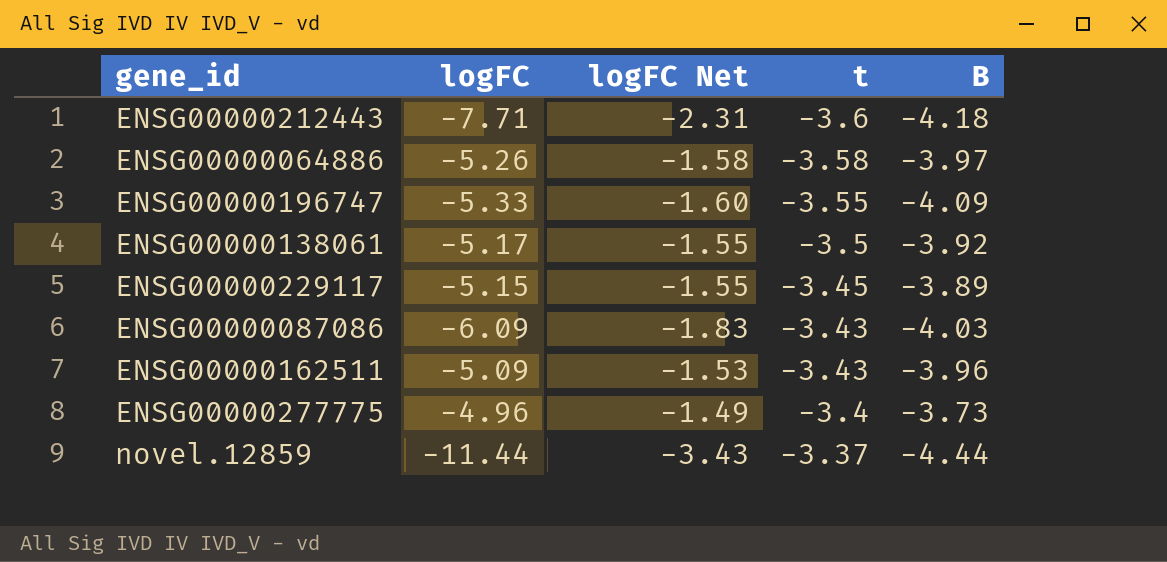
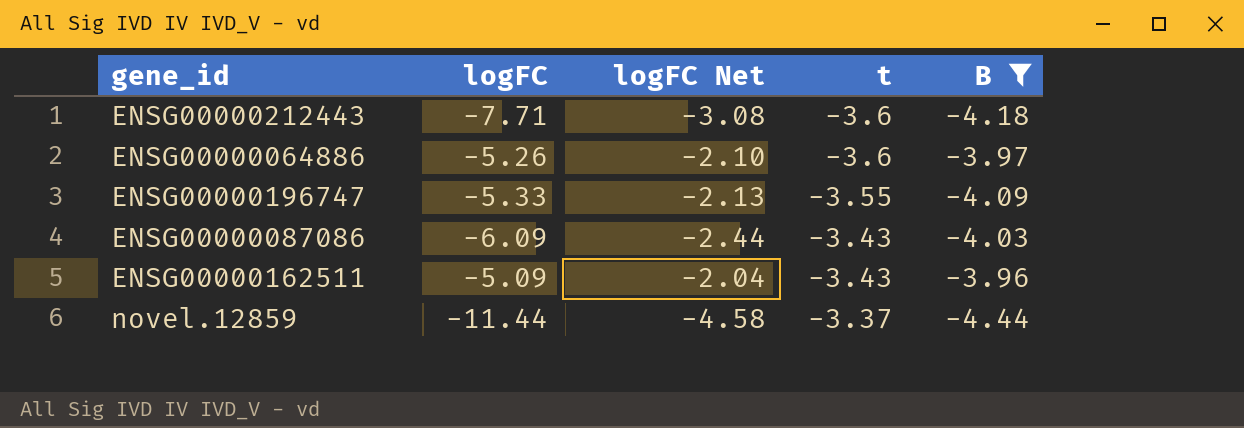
filter: none -> B <= -3.96
column logFC Net | formula: [logFC] * 0.3 -> [logFC] * 0.4
ENSG00000064886 | t: -3.58 -> -3.6

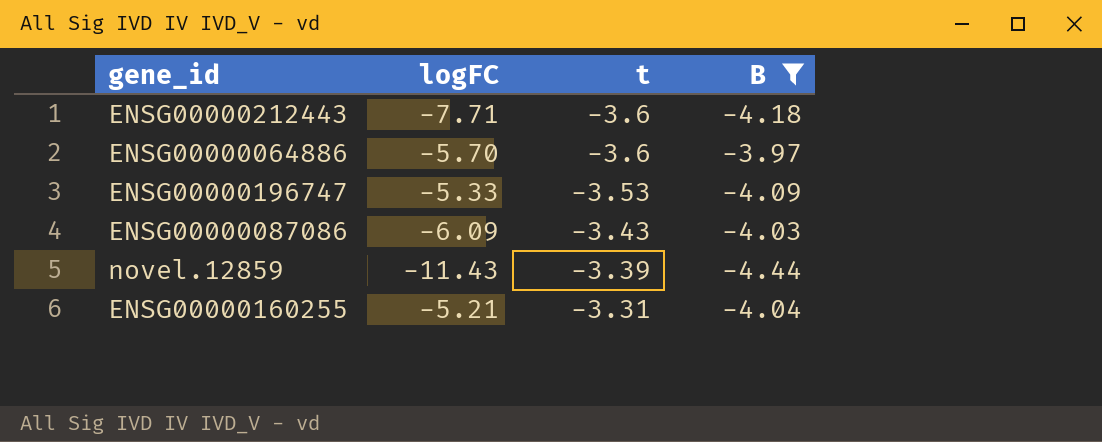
column logFC Net | formula: [logFC] * 0.4 -> none
row ENSG00000162511: -5.09 | -2.04 | -3.43 | -3.96 -> none
ENSG00000064886 | logFC: -5.26 -> -5.70
ENSG00000196747 | t: -3.55 -> -3.53
novel.12859 | logFC: -11.44 -> -11.43
novel.12859 | t: -3.37 -> -3.39
row ENSG00000160255: none -> -5.21 | -3.31 | -4.04

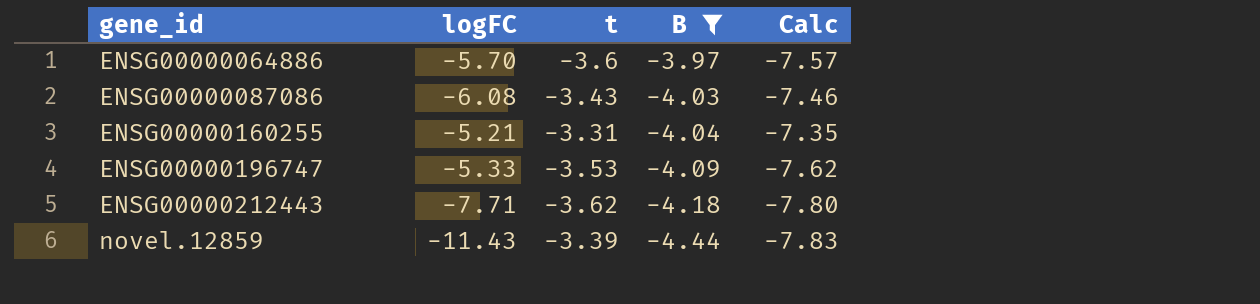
row order: t ascending -> gene_id ascending
column Calc | formula: none -> [t] + [B]
ENSG00000087086 | logFC: -6.09 -> -6.08
ENSG00000212443 | t: -3.6 -> -3.62

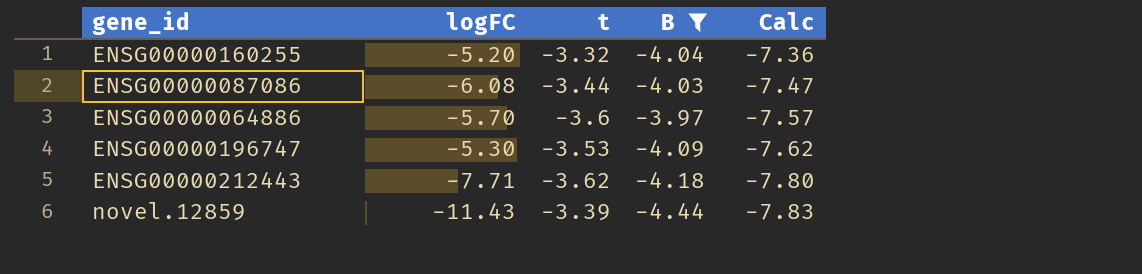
row order: gene_id ascending -> Calc descending
ENSG00000160255 | logFC: -5.21 -> -5.20
ENSG00000160255 | t: -3.31 -> -3.32
ENSG00000160255 | Calc: -7.35 -> -7.36
ENSG00000087086 | t: -3.43 -> -3.44
ENSG00000087086 | Calc: -7.46 -> -7.47
ENSG00000196747 | logFC: -5.33 -> -5.30

